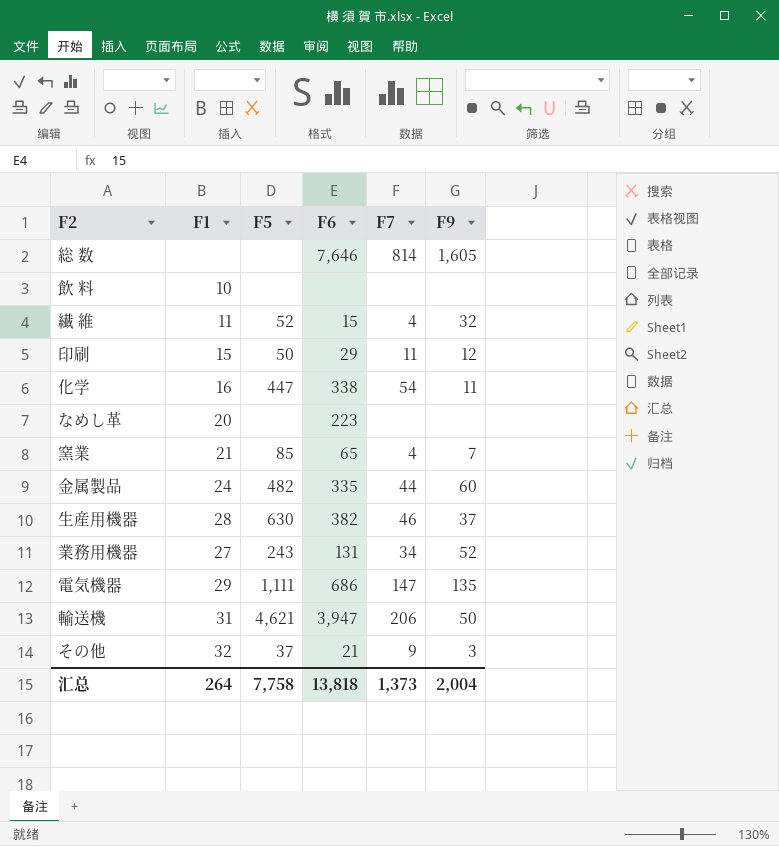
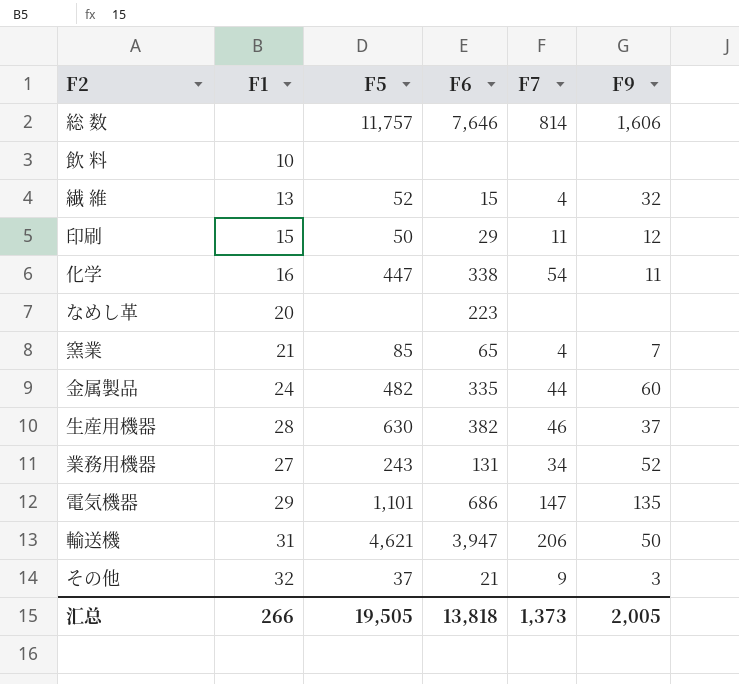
総 数 | F5: none -> 11,757
総 数 | F9: 1,605 -> 1,606
繊 維 | F1: 11 -> 13
電気機器 | F5: 1,111 -> 1,101
汇总 | F1: 264 -> 266
汇总 | F5: 7,758 -> 19,505
汇总 | F9: 2,004 -> 2,005

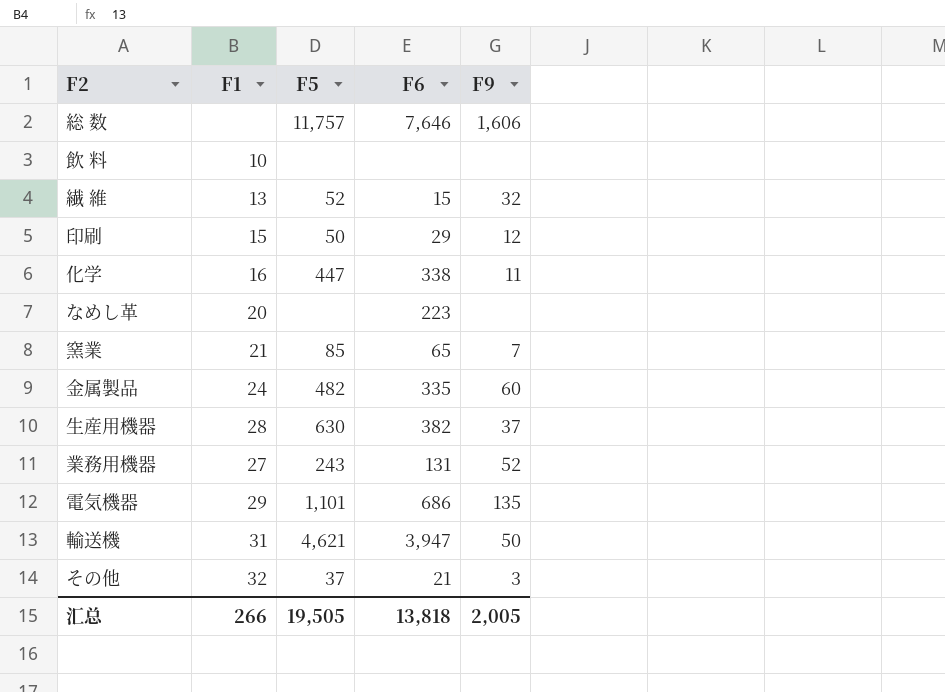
column F7 | position: 5 -> none

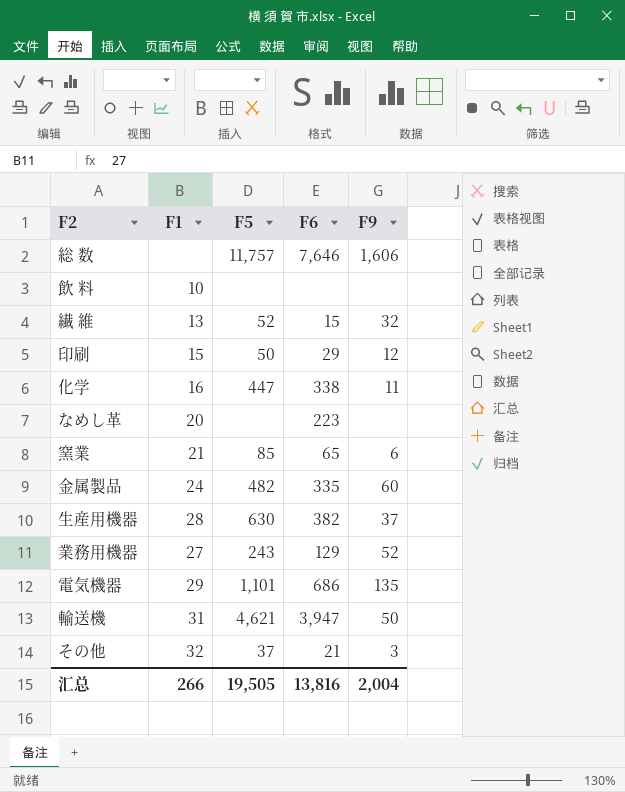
窯業 | F9: 7 -> 6
業務用機器 | F6: 131 -> 129
汇总 | F6: 13,818 -> 13,816
汇总 | F9: 2,005 -> 2,004

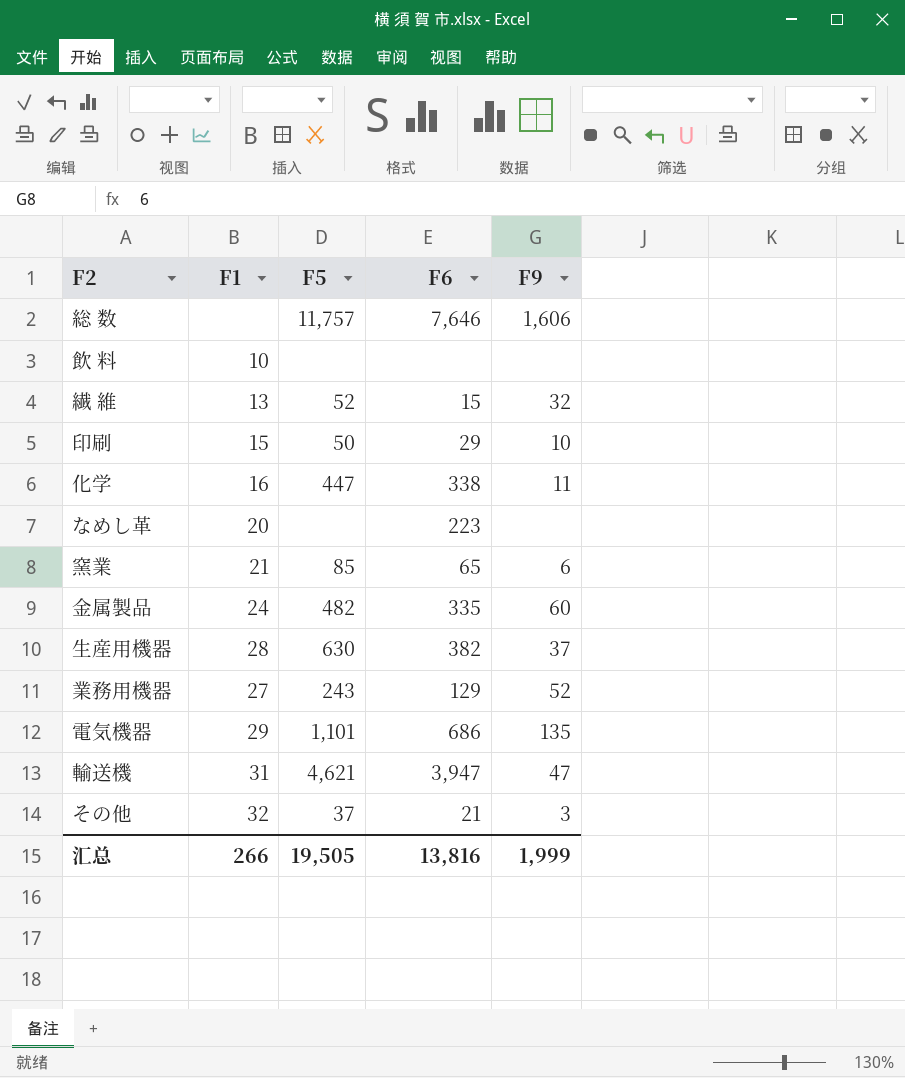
印刷 | F9: 12 -> 10
輸送機 | F9: 50 -> 47
汇总 | F9: 2,004 -> 1,999

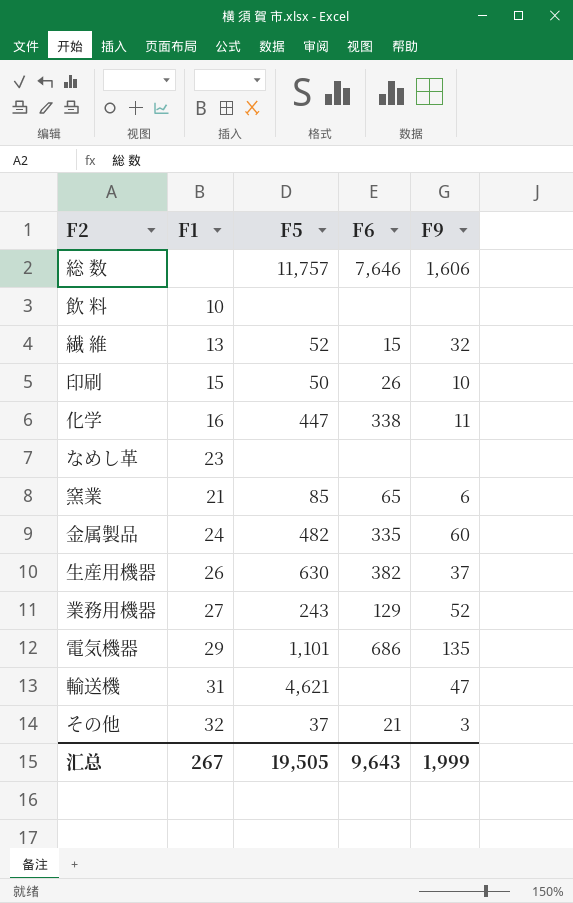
印刷 | F6: 29 -> 26
なめし革 | F1: 20 -> 23
なめし革 | F6: 223 -> none
生産用機器 | F1: 28 -> 26
輸送機 | F6: 3,947 -> none
汇总 | F1: 266 -> 267
汇总 | F6: 13,816 -> 9,643

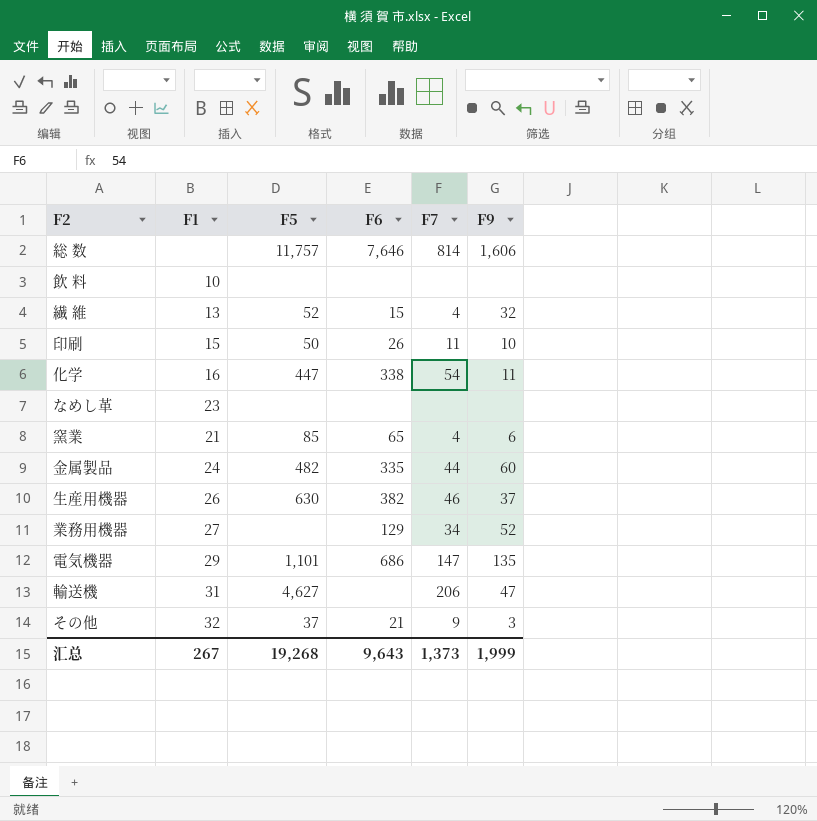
column F7 | position: none -> 5
業務用機器 | F5: 243 -> none
輸送機 | F5: 4,621 -> 4,627
汇总 | F5: 19,505 -> 19,268

